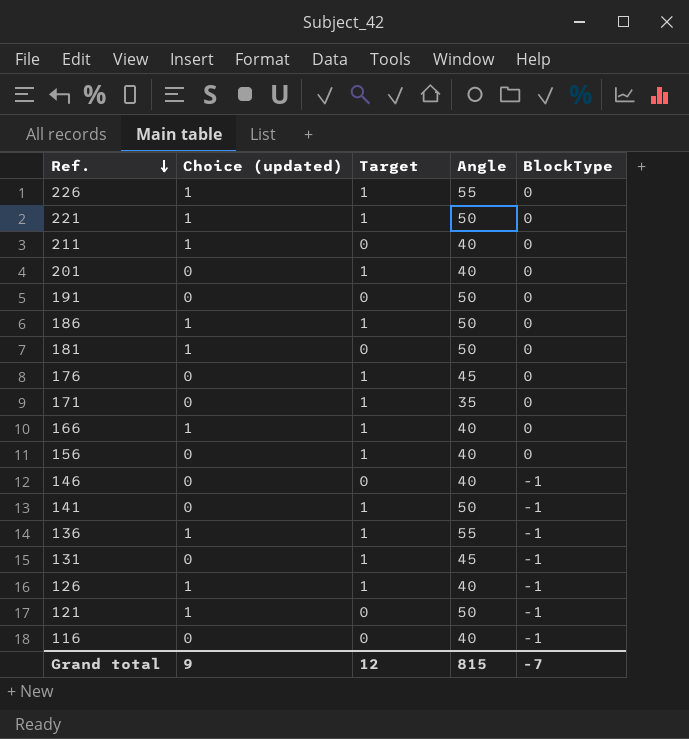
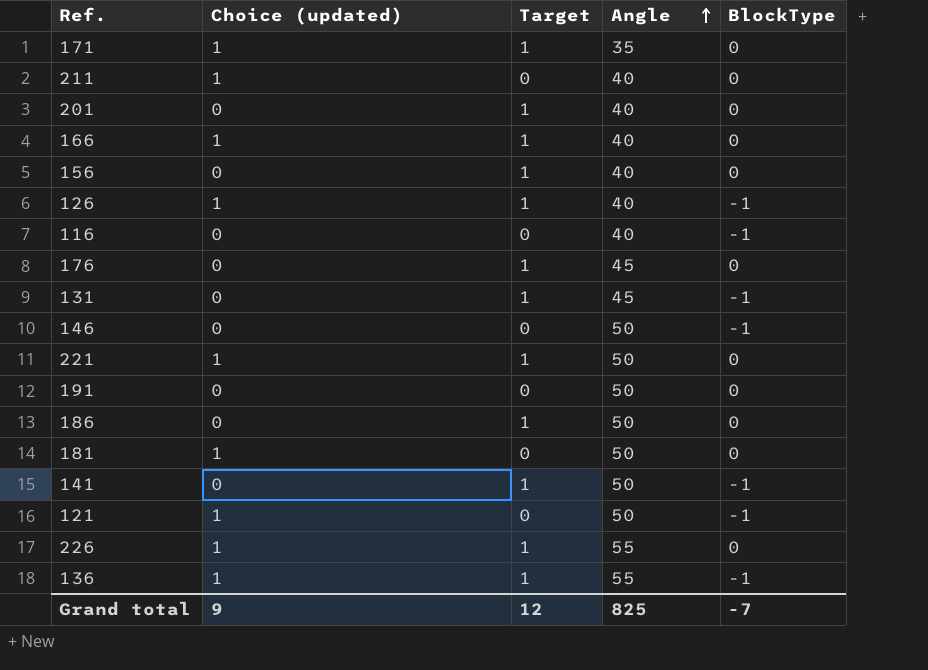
row order: Ref. descending -> Angle ascending
171 | Choice (updated): 0 -> 1
146 | Angle: 40 -> 50
186 | Choice (updated): 1 -> 0
Grand total | Angle: 815 -> 825

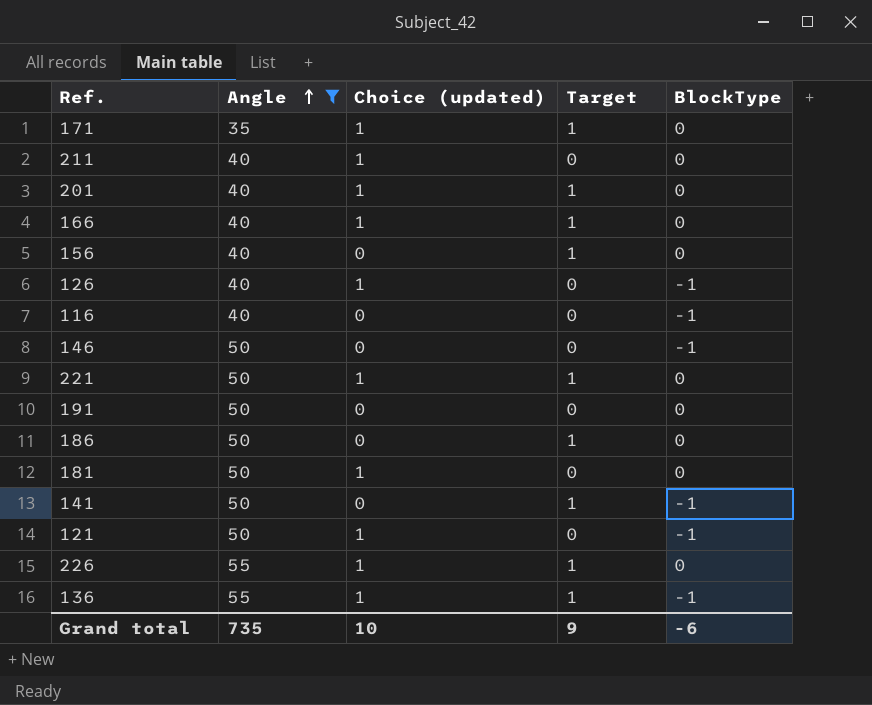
filter: none -> Angle != 45
column Angle | position: 4 -> 2
201 | Choice (updated): 0 -> 1
126 | Target: 1 -> 0
Grand total | Angle: 825 -> 735
Grand total | Choice (updated): 9 -> 10
Grand total | Target: 12 -> 9
Grand total | BlockType: -7 -> -6

